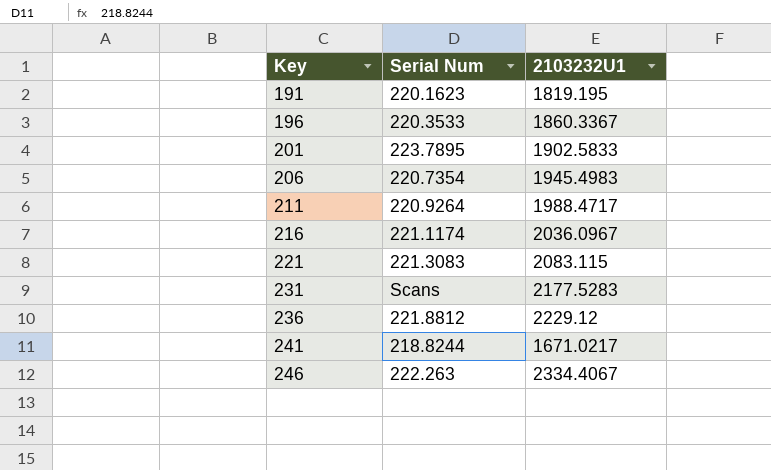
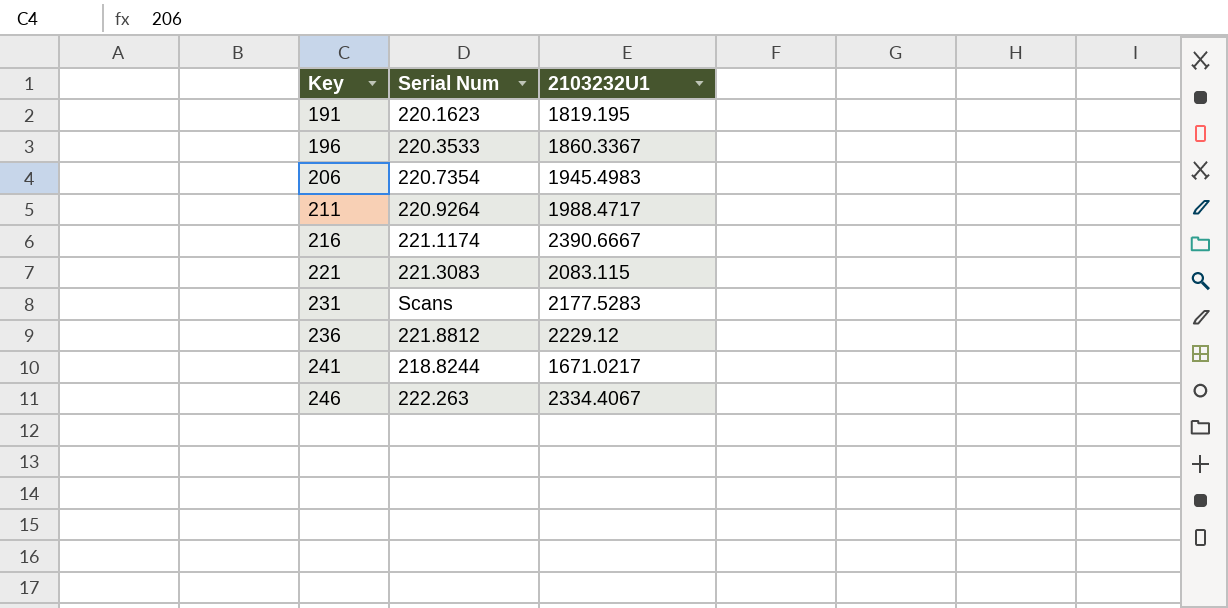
row 201: 223.7895 | 1902.5833 -> none
216 | 2103232U1: 2036.0967 -> 2390.6667

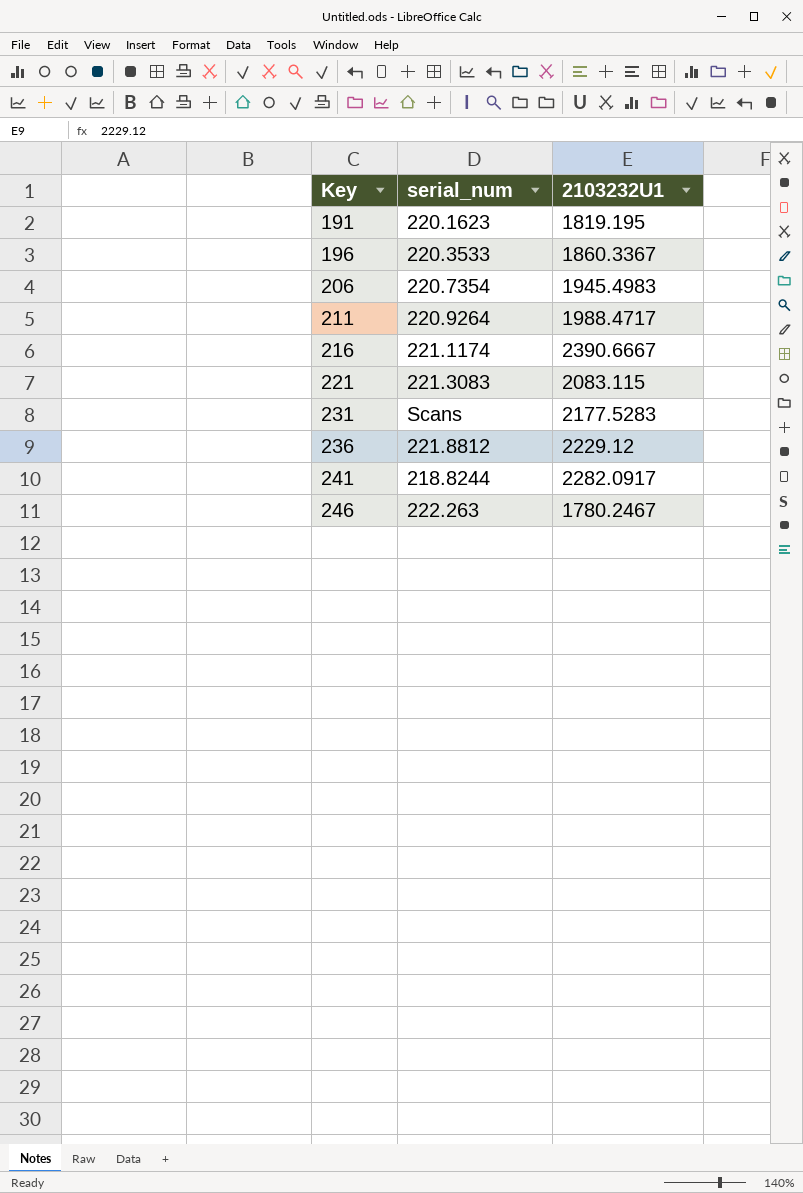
column name: Serial Num -> serial_num
241 | 2103232U1: 1671.0217 -> 2282.0917
246 | 2103232U1: 2334.4067 -> 1780.2467

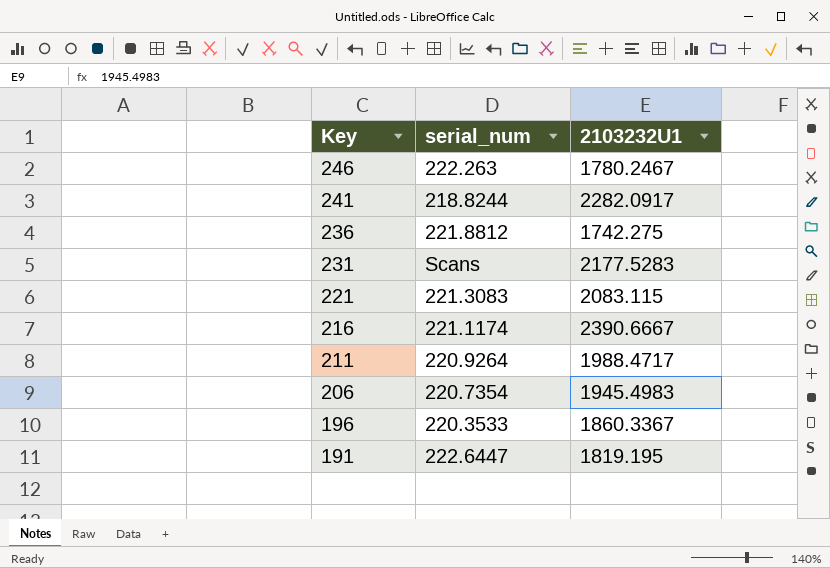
row order: Key ascending -> Key descending
236 | 2103232U1: 2229.12 -> 1742.275
191 | serial_num: 220.1623 -> 222.6447

